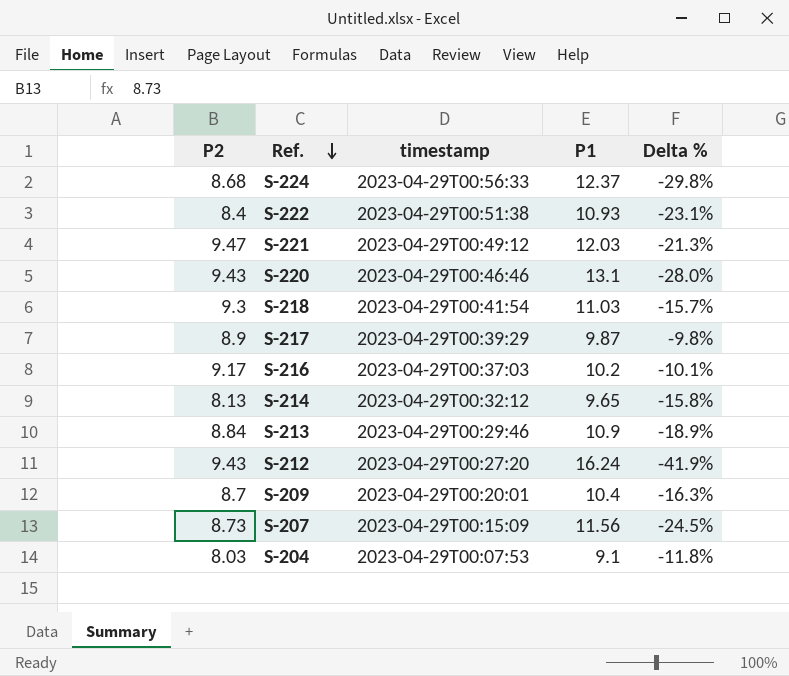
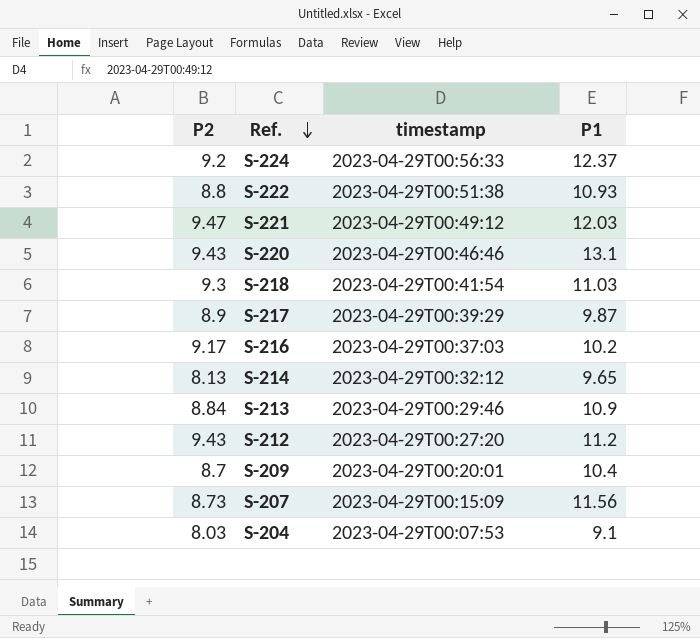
column Delta % | formula: ([P2] - [P1]) / [P1] -> none
S-224 | P2: 8.68 -> 9.2
S-222 | P2: 8.4 -> 8.8
S-212 | P1: 16.24 -> 11.2

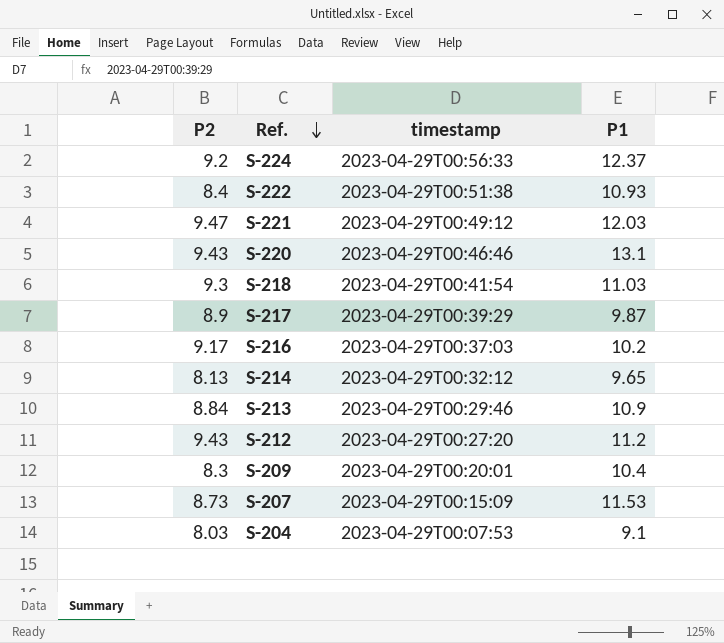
S-222 | P2: 8.8 -> 8.4
S-209 | P2: 8.7 -> 8.3
S-207 | P1: 11.56 -> 11.53

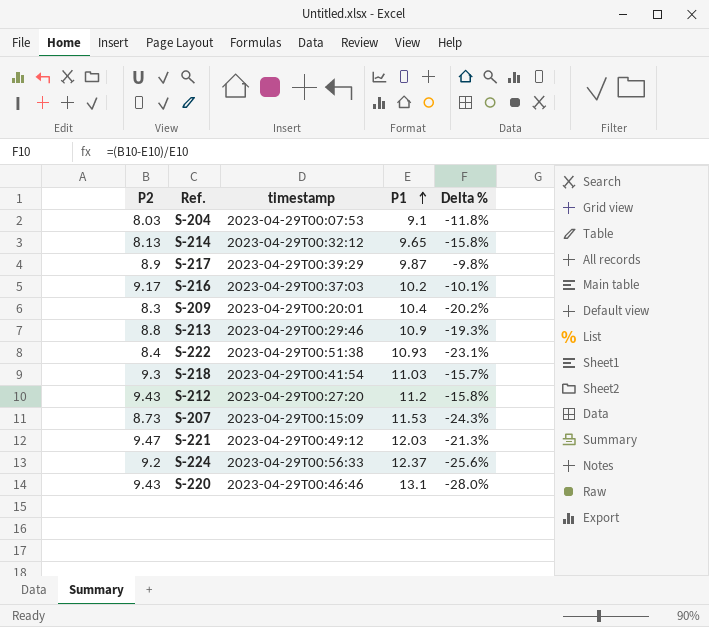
row order: Ref. descending -> P1 ascending
column Delta % | formula: none -> ([P2] - [P1]) / [P1]
S-213 | P2: 8.84 -> 8.8

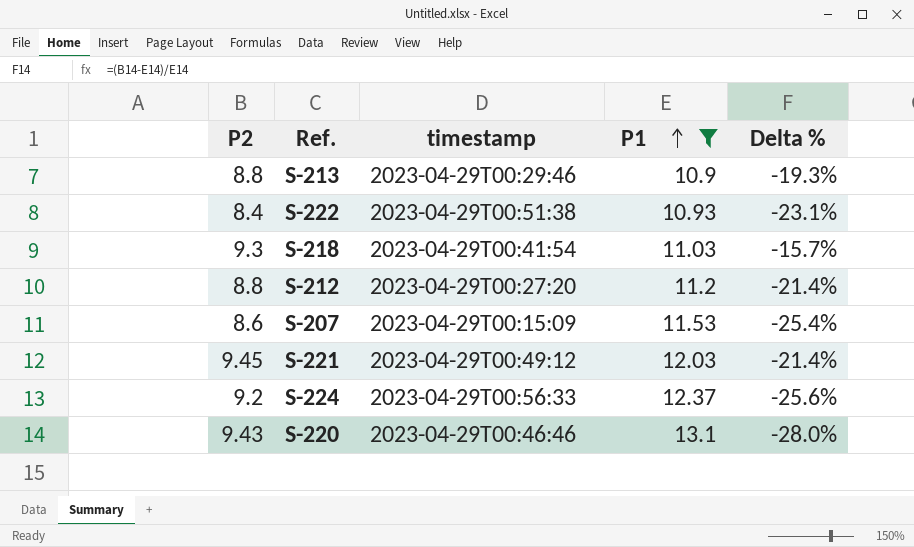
filter: none -> P1 >= 10.9
S-212 | P2: 9.43 -> 8.8
S-212 | Delta %: -15.8% -> -21.4%
S-207 | P2: 8.73 -> 8.6
S-207 | Delta %: -24.3% -> -25.4%
S-221 | P2: 9.47 -> 9.45
S-221 | Delta %: -21.3% -> -21.4%

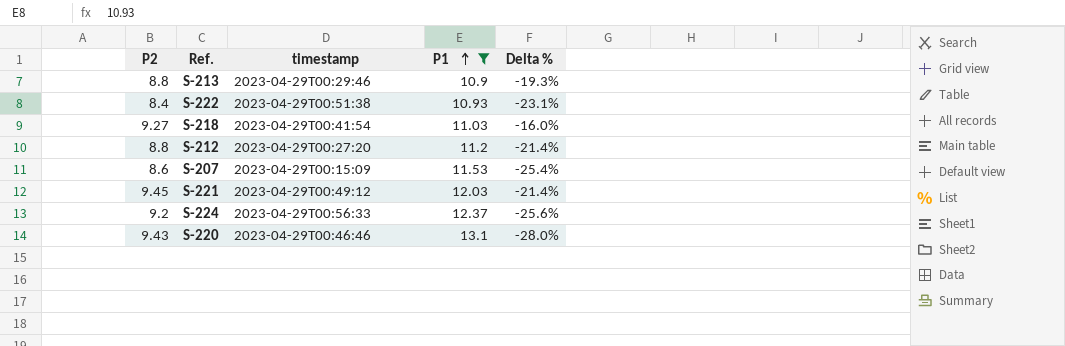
S-218 | P2: 9.3 -> 9.27
S-218 | Delta %: -15.7% -> -16.0%

